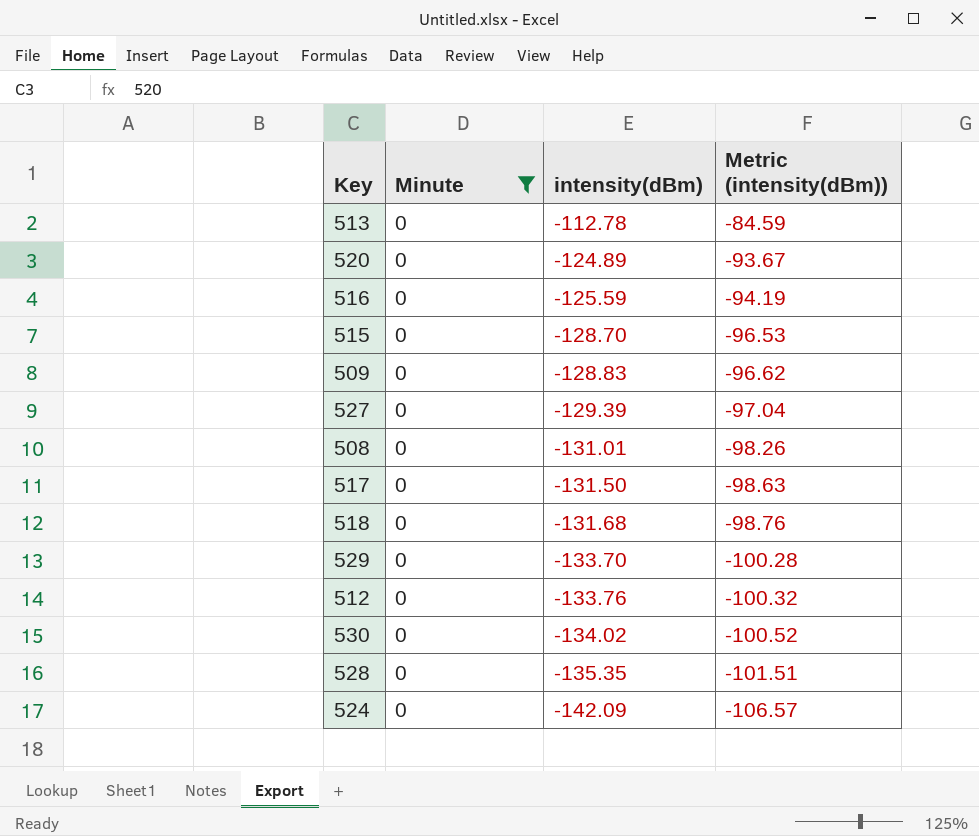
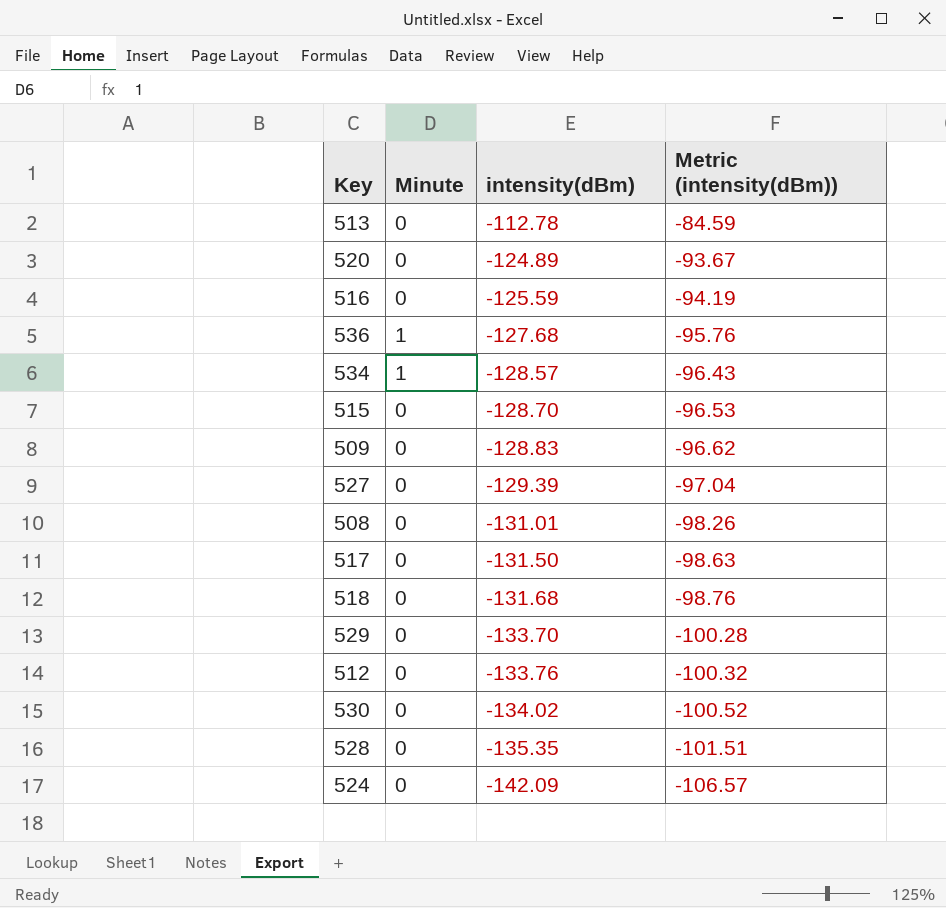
filter: Minute = 0 -> none

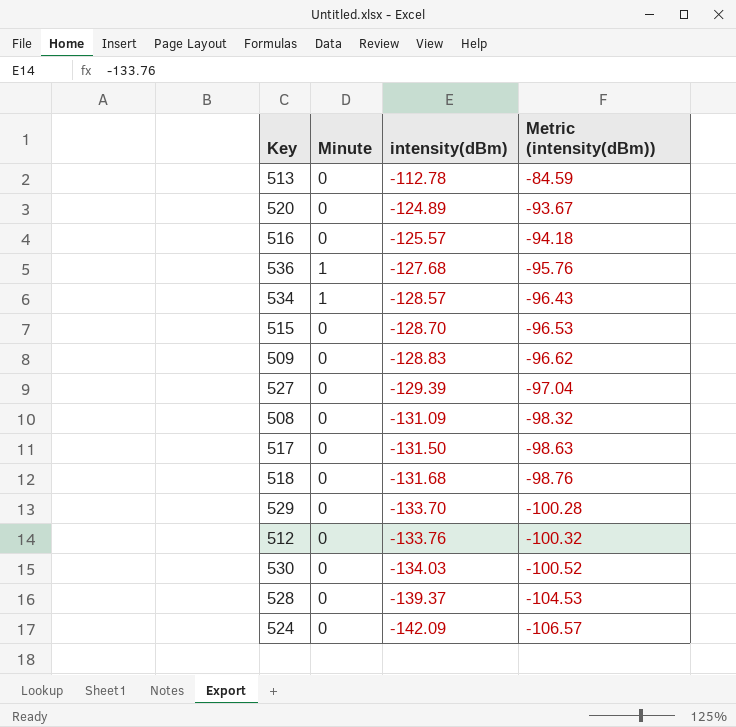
516 | intensity(dBm): -125.59 -> -125.57
516 | Metric (intensity(dBm)): -94.19 -> -94.18
508 | intensity(dBm): -131.01 -> -131.09
508 | Metric (intensity(dBm)): -98.26 -> -98.32
530 | intensity(dBm): -134.02 -> -134.03
528 | intensity(dBm): -135.35 -> -139.37
528 | Metric (intensity(dBm)): -101.51 -> -104.53

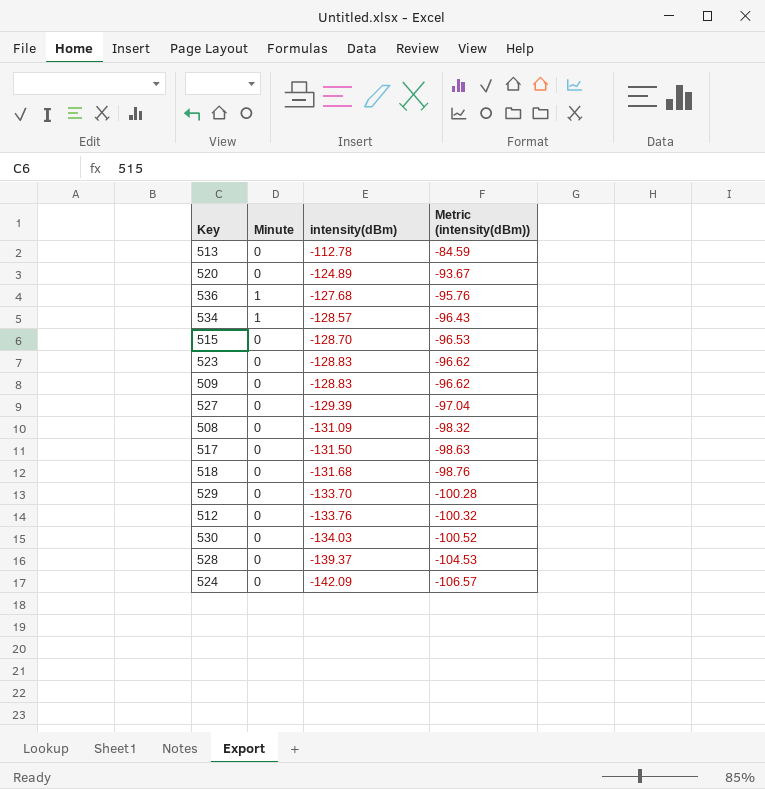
row 516: 0 | -125.57 | -94.18 -> none
row 523: none -> 0 | -128.83 | -96.62

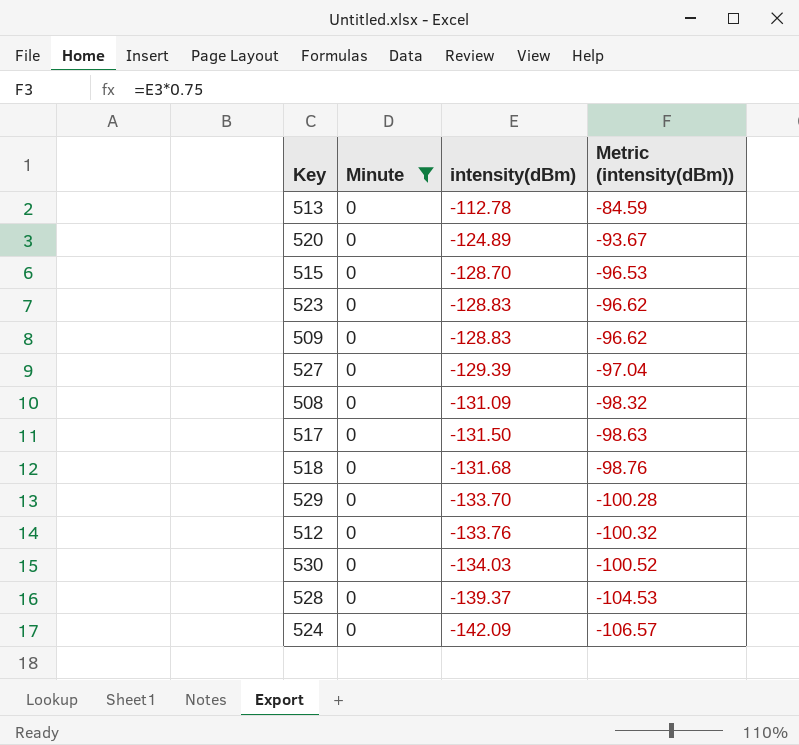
filter: none -> Minute = 0

